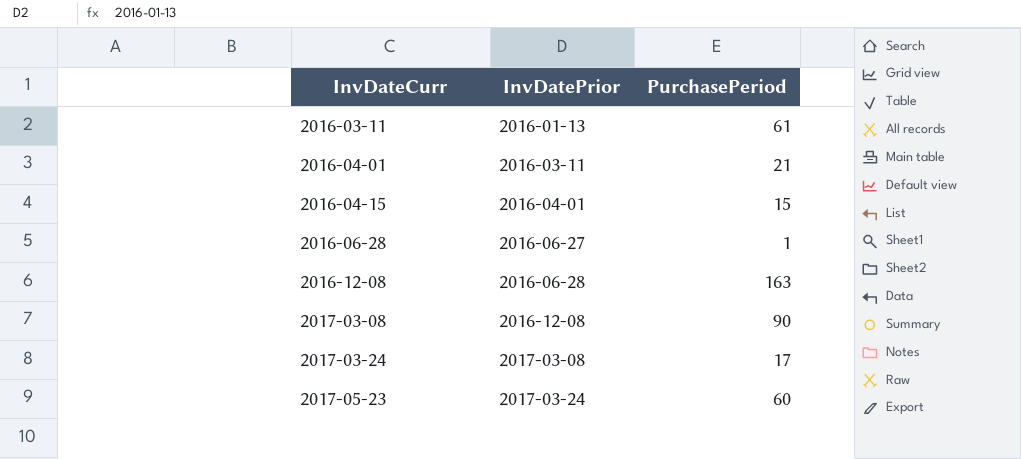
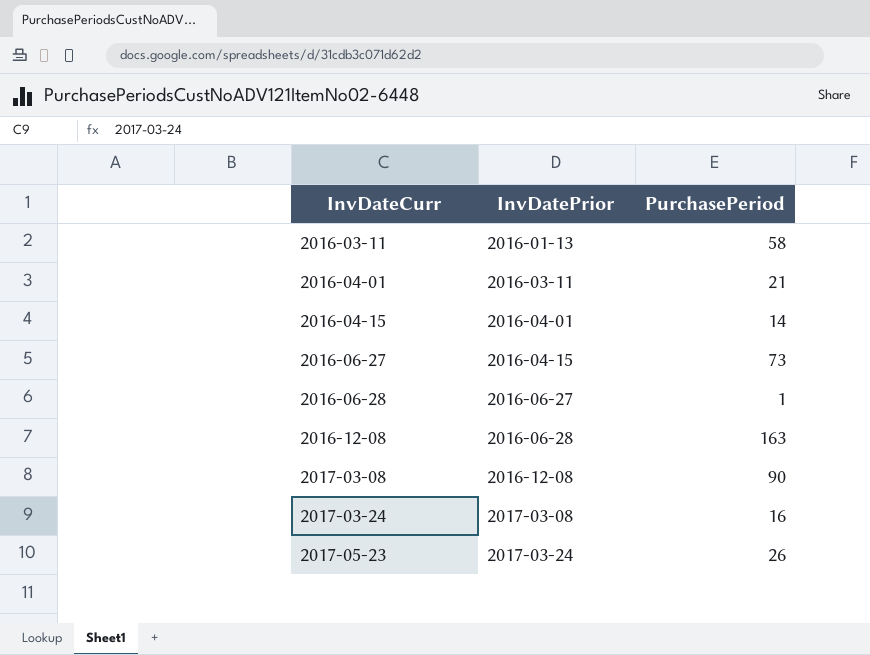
2016-03-11 | PurchasePeriod: 61 -> 58
2016-04-15 | PurchasePeriod: 15 -> 14
row 2016-06-27: none -> 2016-04-15 | 73
2017-03-24 | PurchasePeriod: 17 -> 16
2017-05-23 | PurchasePeriod: 60 -> 26

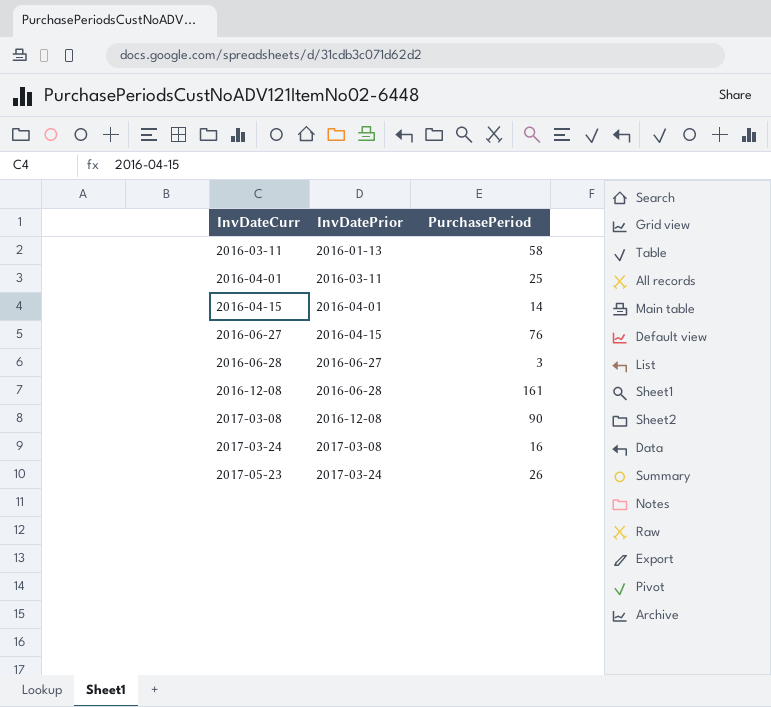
2016-04-01 | PurchasePeriod: 21 -> 25
2016-06-27 | PurchasePeriod: 73 -> 76
2016-06-28 | PurchasePeriod: 1 -> 3
2016-12-08 | PurchasePeriod: 163 -> 161

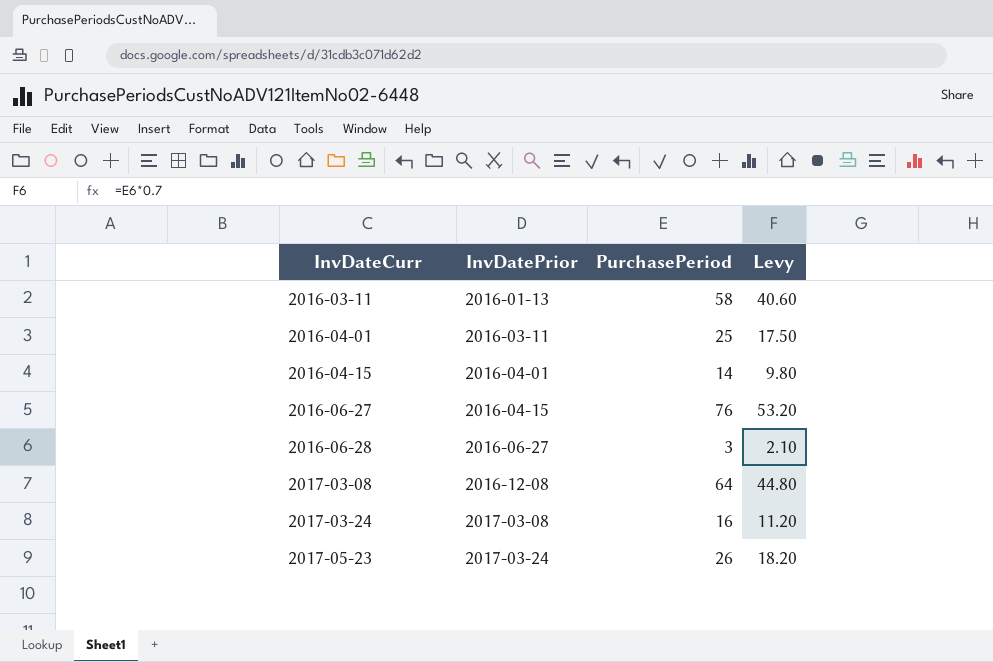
column Levy | formula: none -> [PurchasePeriod] * 0.7
row 2016-12-08: 2016-06-28 | 161 -> none
2017-03-08 | PurchasePeriod: 90 -> 64

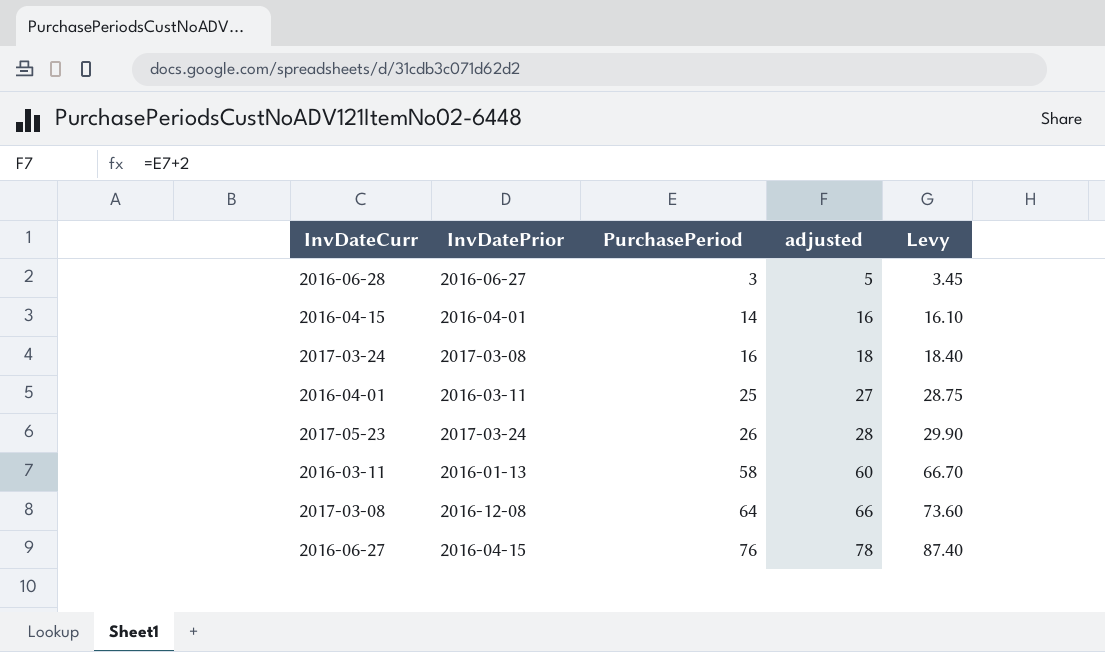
row order: InvDateCurr ascending -> PurchasePeriod ascending
column adjusted | formula: none -> [PurchasePeriod] + 2
column Levy | formula: [PurchasePeriod] * 0.7 -> [PurchasePeriod] * 1.15

